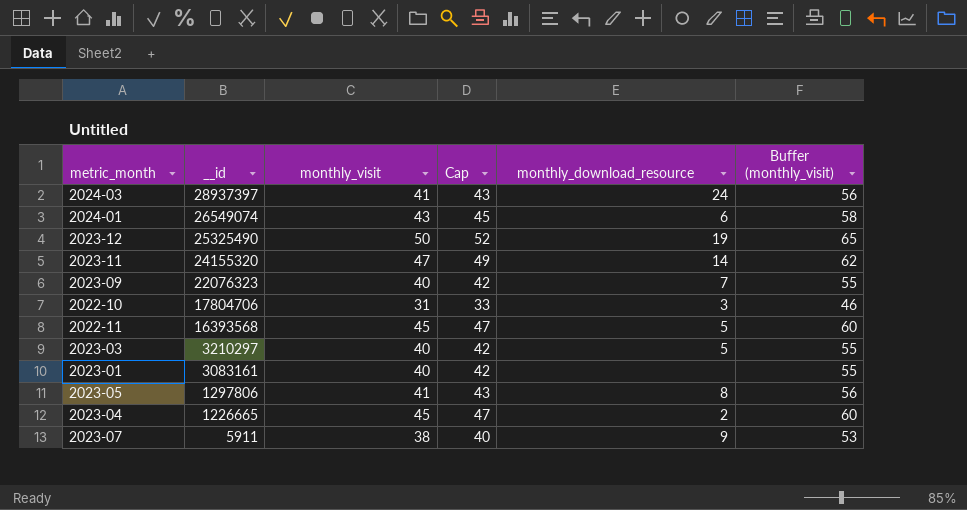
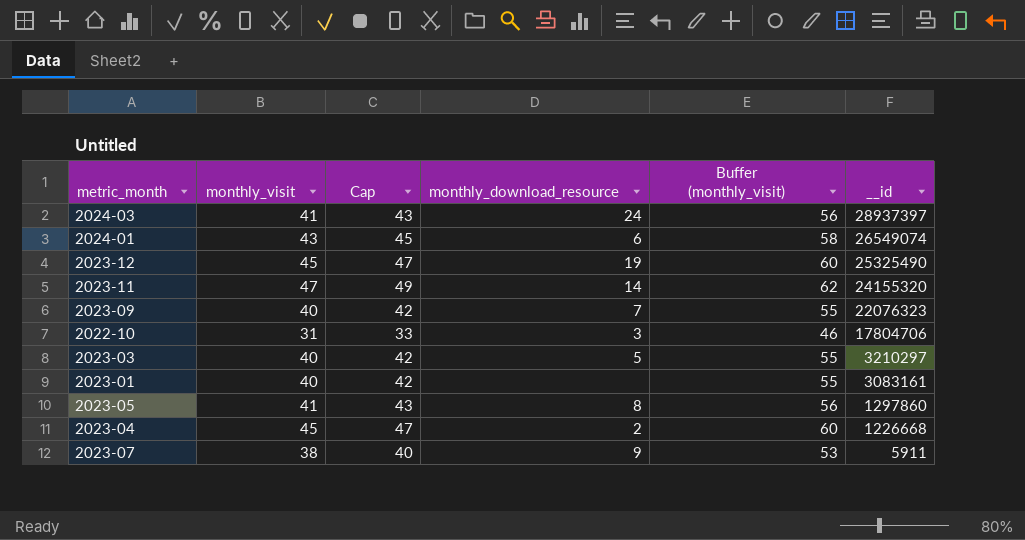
column __id | position: 2 -> 6
row 2022-11: 16393568 | 45 | 47 | 5 | 60 -> none
2023-12 | monthly_visit: 50 -> 45
2023-12 | Cap: 52 -> 47
2023-12 | Buffer (monthly_visit): 65 -> 60
2023-05 | __id: 1297806 -> 1297860
2023-04 | __id: 1226665 -> 1226668

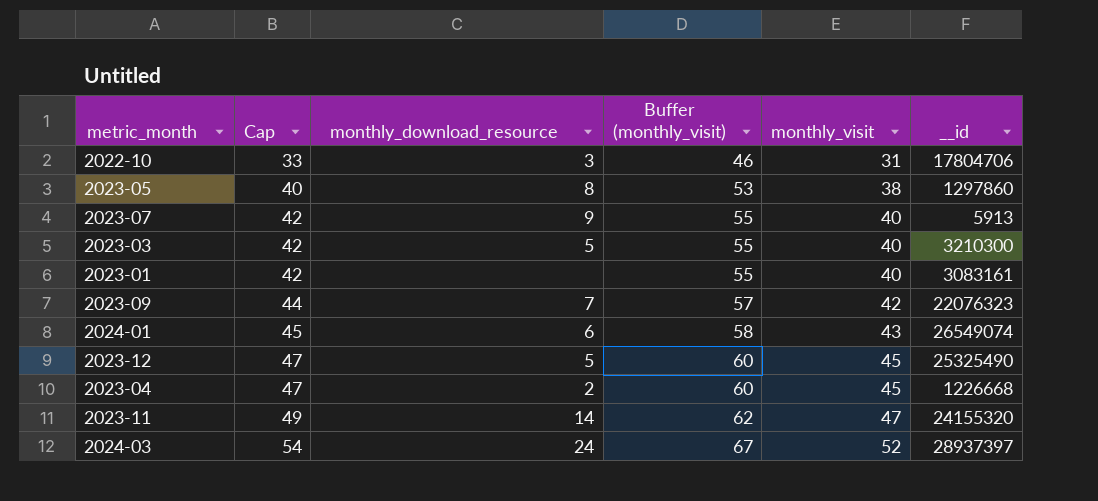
row order: __id descending -> Cap ascending
column monthly_visit | position: 2 -> 5
2023-05 | Cap: 43 -> 40
2023-05 | Buffer (monthly_visit): 56 -> 53
2023-05 | monthly_visit: 41 -> 38
2023-07 | Cap: 40 -> 42
2023-07 | Buffer (monthly_visit): 53 -> 55
2023-07 | monthly_visit: 38 -> 40
2023-07 | __id: 5911 -> 5913
2023-03 | __id: 3210297 -> 3210300
2023-09 | Cap: 42 -> 44
2023-09 | Buffer (monthly_visit): 55 -> 57
2023-09 | monthly_visit: 40 -> 42
2023-12 | monthly_download_resource: 19 -> 5
2024-03 | Cap: 43 -> 54
2024-03 | Buffer (monthly_visit): 56 -> 67
2024-03 | monthly_visit: 41 -> 52

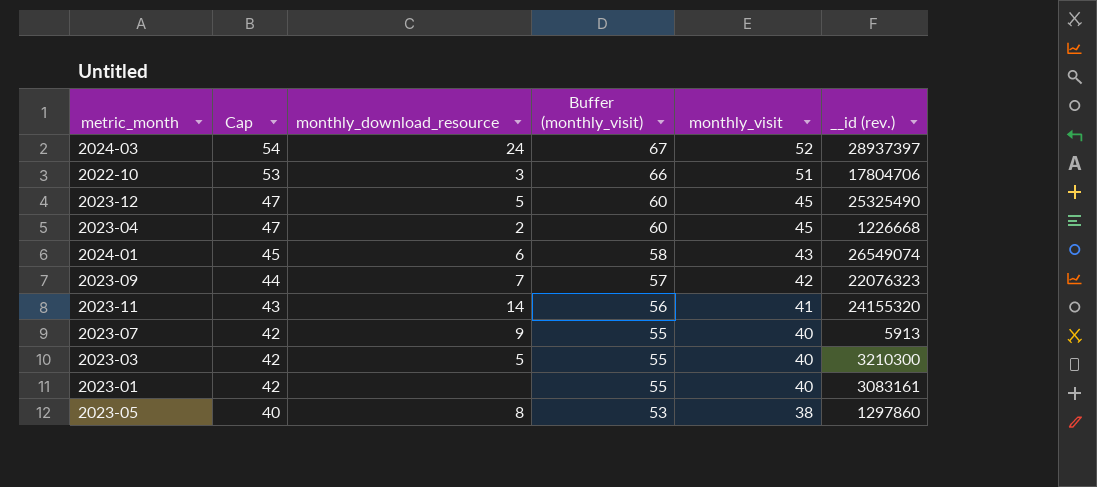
row order: Cap ascending -> Cap descending
column name: __id -> __id (rev.)
2022-10 | Cap: 33 -> 53
2022-10 | Buffer (monthly_visit): 46 -> 66
2022-10 | monthly_visit: 31 -> 51
2023-11 | Cap: 49 -> 43
2023-11 | Buffer (monthly_visit): 62 -> 56
2023-11 | monthly_visit: 47 -> 41

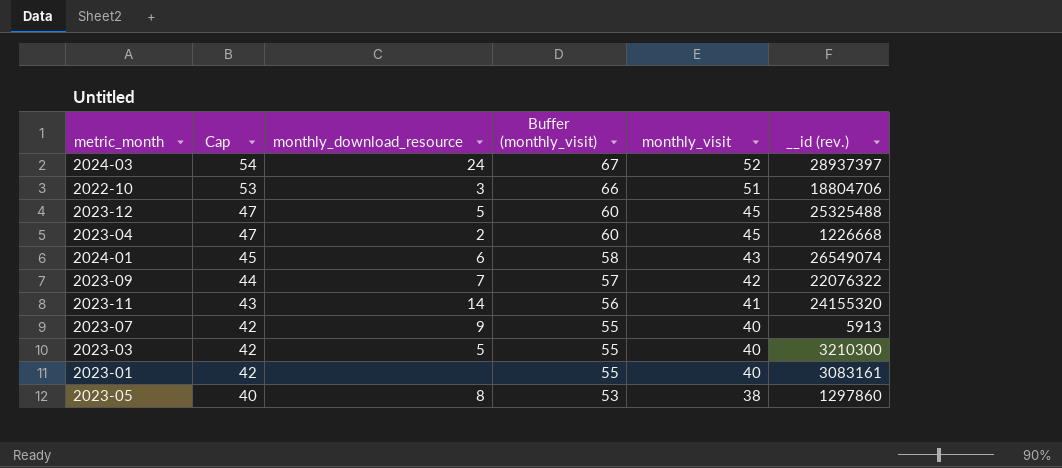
2022-10 | __id (rev.): 17804706 -> 18804706
2023-12 | __id (rev.): 25325490 -> 25325488
2023-09 | __id (rev.): 22076323 -> 22076322

